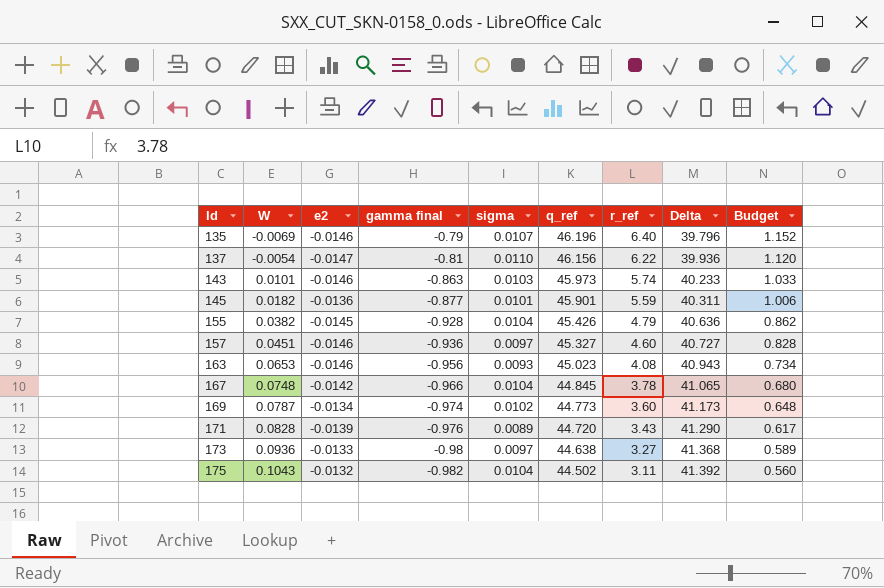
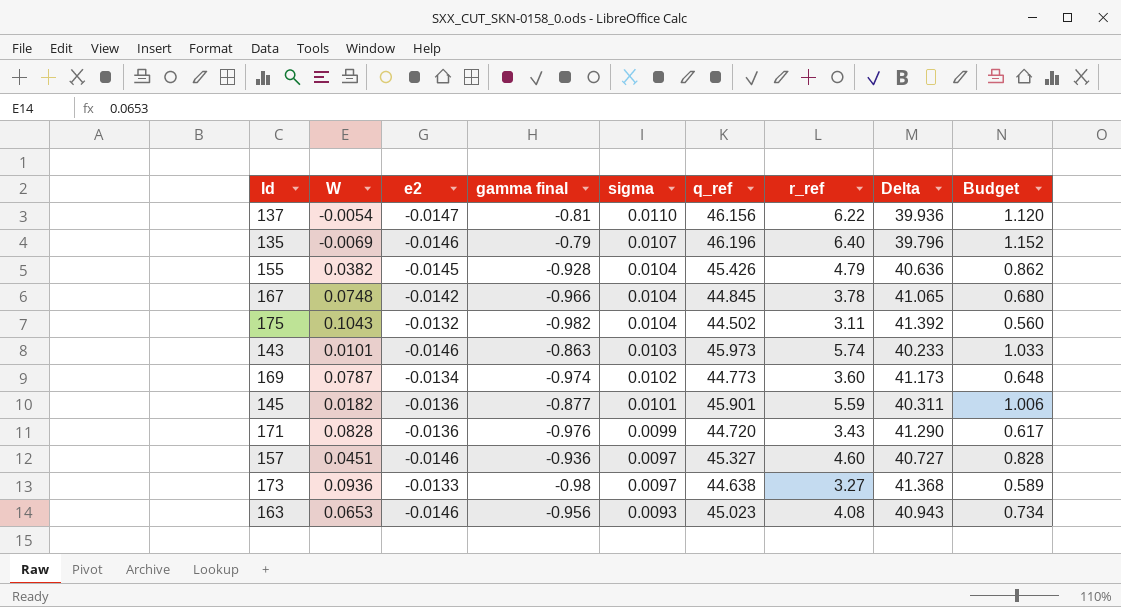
row order: Id ascending -> sigma descending
171 | e2: -0.0139 -> -0.0136
171 | sigma: 0.0089 -> 0.0099

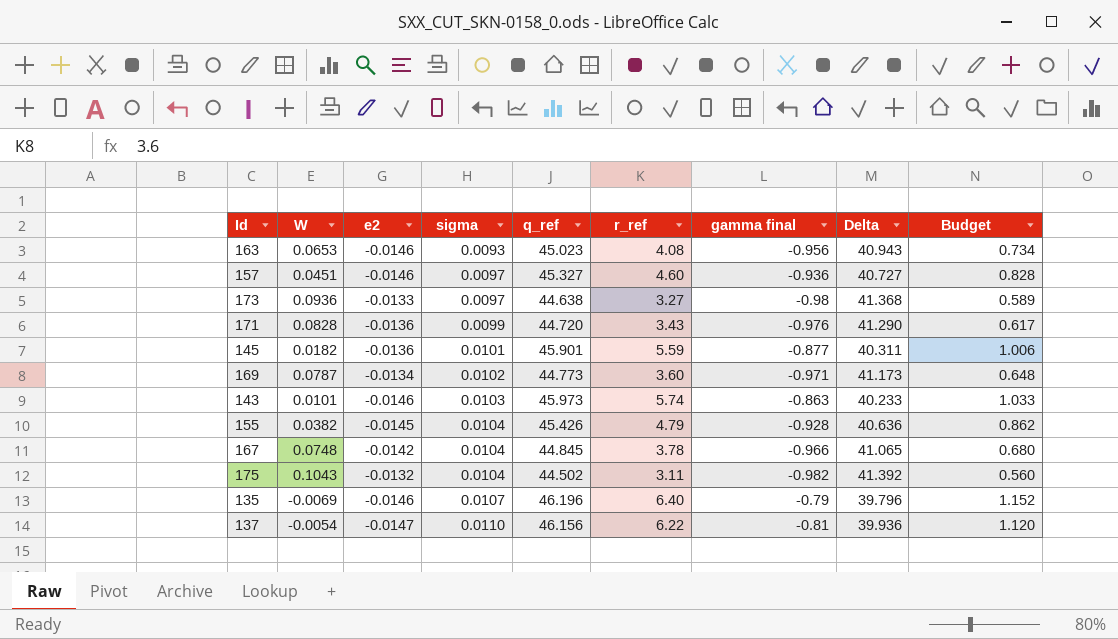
row order: sigma descending -> sigma ascending
column gamma final | position: 4 -> 7
169 | gamma final: -0.974 -> -0.971

